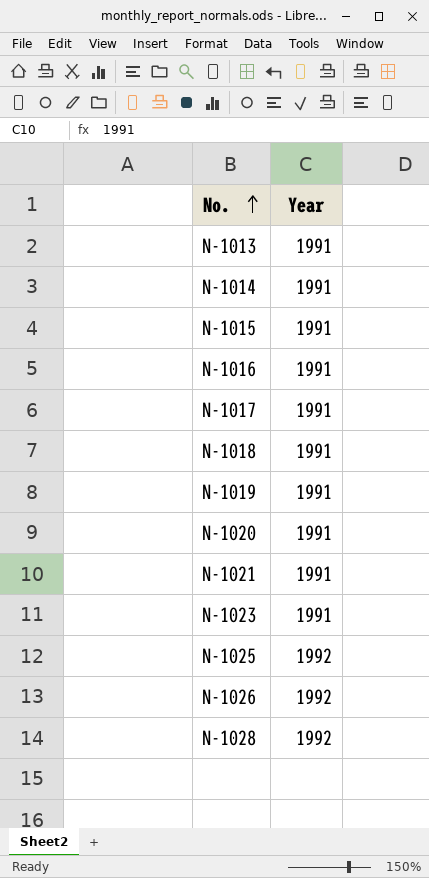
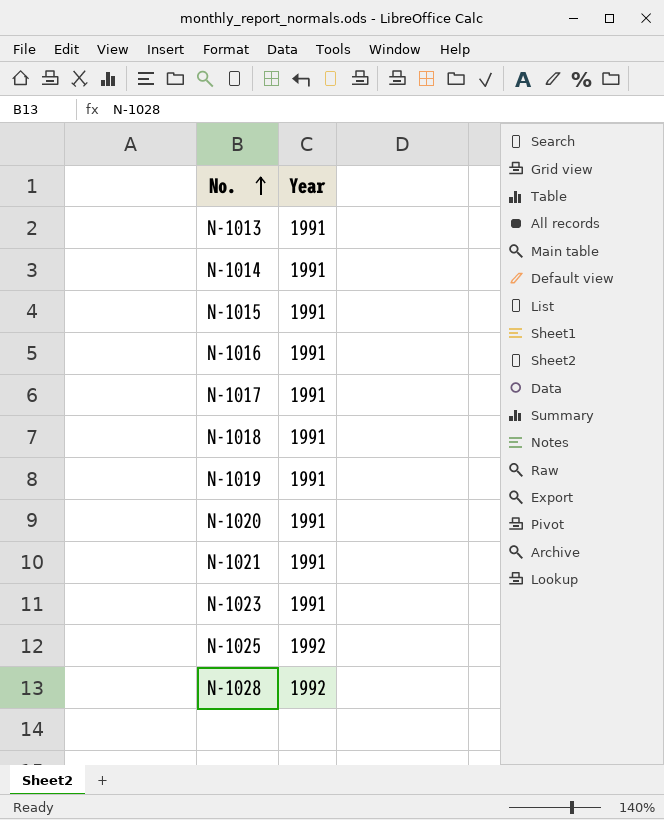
row N-1026: 1992 -> none

